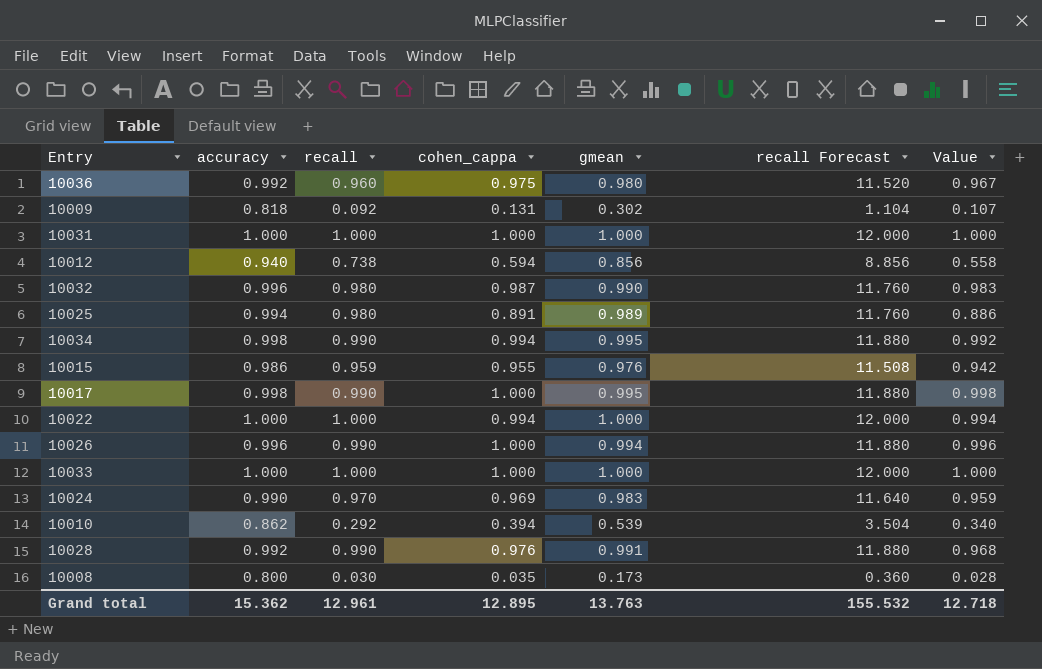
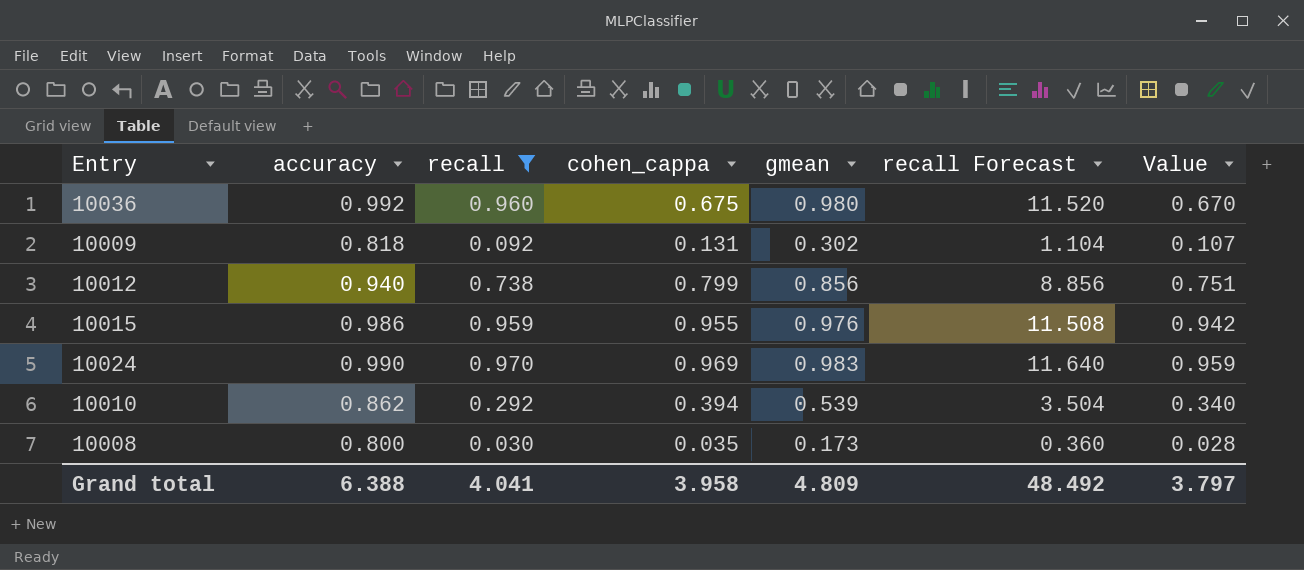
filter: none -> recall <= 0.970
10036 | cohen_cappa: 0.975 -> 0.675
10036 | Value: 0.967 -> 0.670
10012 | cohen_cappa: 0.594 -> 0.799
10012 | Value: 0.558 -> 0.751
Grand total | accuracy: 15.362 -> 6.388
Grand total | recall: 12.961 -> 4.041
Grand total | cohen_cappa: 12.895 -> 3.958
Grand total | gmean: 13.763 -> 4.809
Grand total | recall Forecast: 155.532 -> 48.492
Grand total | Value: 12.718 -> 3.797

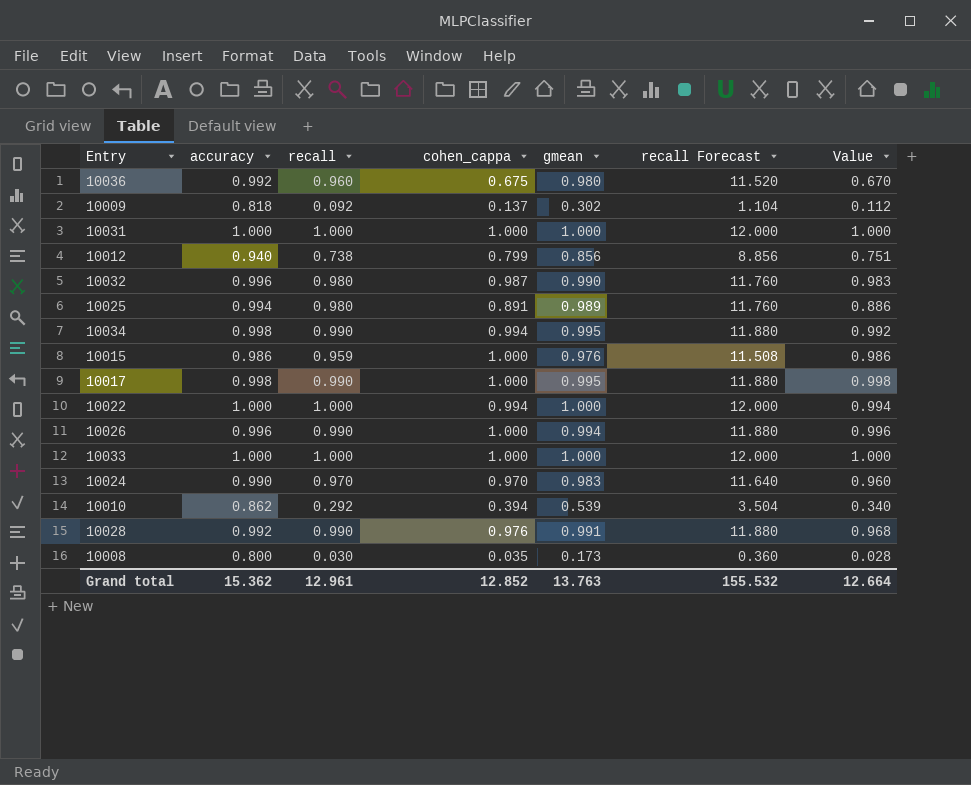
filter: recall <= 0.970 -> none
10009 | cohen_cappa: 0.131 -> 0.137
10009 | Value: 0.107 -> 0.112
10015 | cohen_cappa: 0.955 -> 1.000
10015 | Value: 0.942 -> 0.986
10024 | cohen_cappa: 0.969 -> 0.970
10024 | Value: 0.959 -> 0.960
Grand total | accuracy: 6.388 -> 15.362
Grand total | recall: 4.041 -> 12.961
Grand total | cohen_cappa: 3.958 -> 12.852
Grand total | gmean: 4.809 -> 13.763
Grand total | recall Forecast: 48.492 -> 155.532
Grand total | Value: 3.797 -> 12.664

